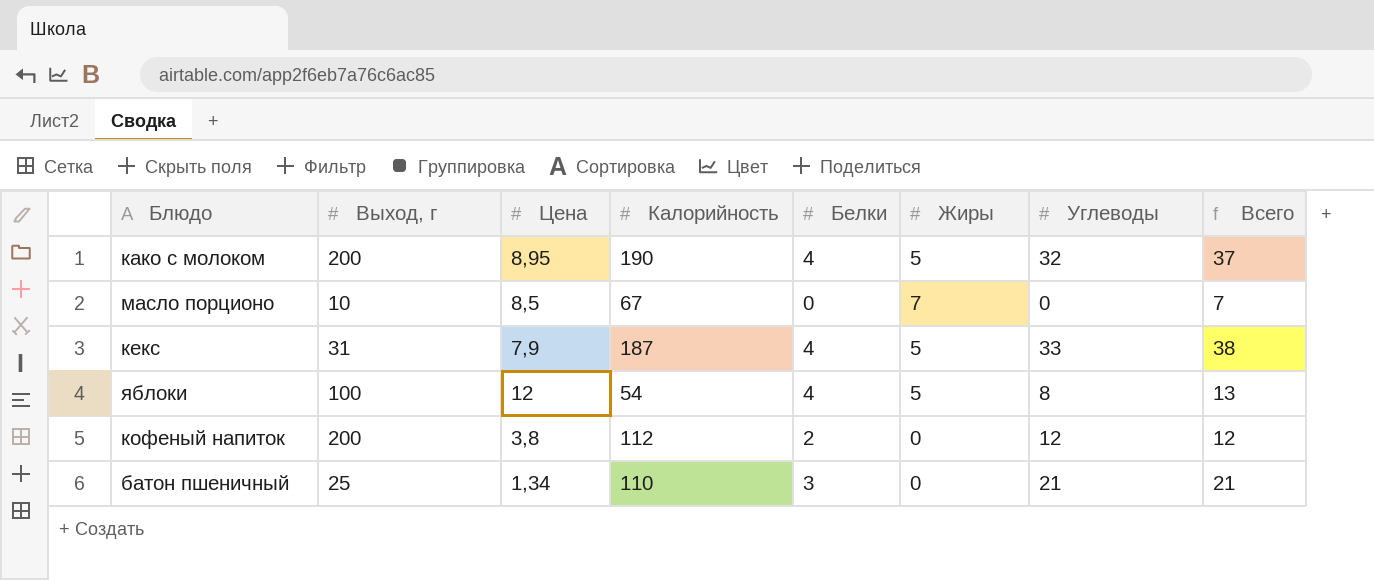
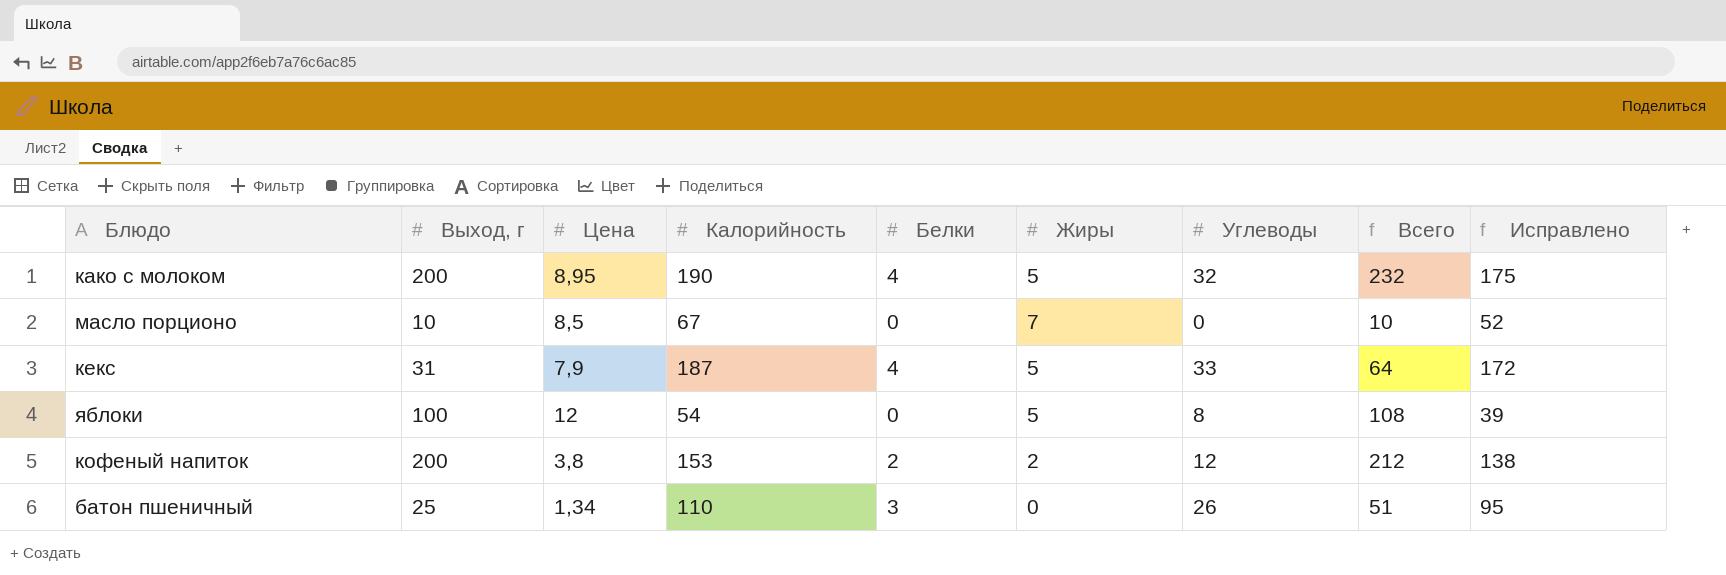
column Всего | formula: [Жиры] + [Углеводы] -> [Выход, г] + [Углеводы]
column Исправлено | formula: none -> [Калорийность] - 15
яблоки | Белки: 4 -> 0
кофеный напиток | Калорийность: 112 -> 153
кофеный напиток | Жиры: 0 -> 2
батон пшеничный | Углеводы: 21 -> 26

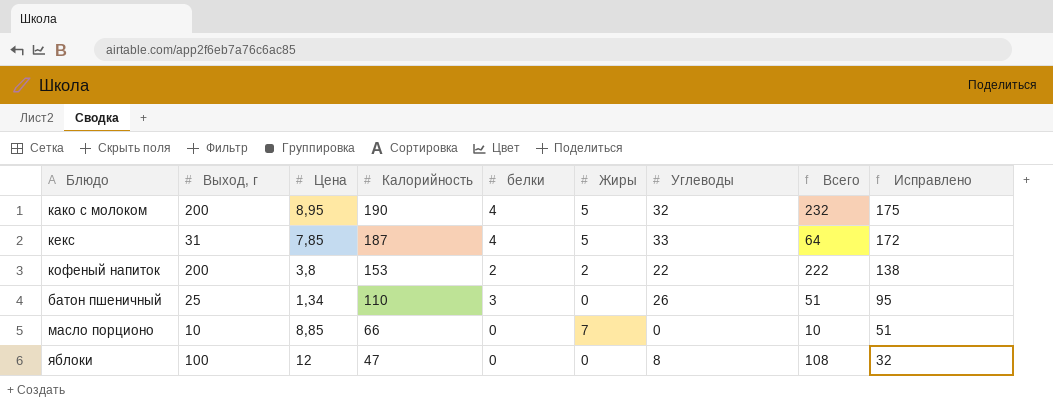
row order: none -> Калорийность descending
column name: Белки -> белки
кекс | Цена: 7,9 -> 7,85
кофеный напиток | Углеводы: 12 -> 22
кофеный напиток | Всего: 212 -> 222
масло порционо | Цена: 8,5 -> 8,85
масло порционо | Калорийность: 67 -> 66
масло порционо | Исправлено: 52 -> 51
яблоки | Калорийность: 54 -> 47
яблоки | Жиры: 5 -> 0
яблоки | Исправлено: 39 -> 32

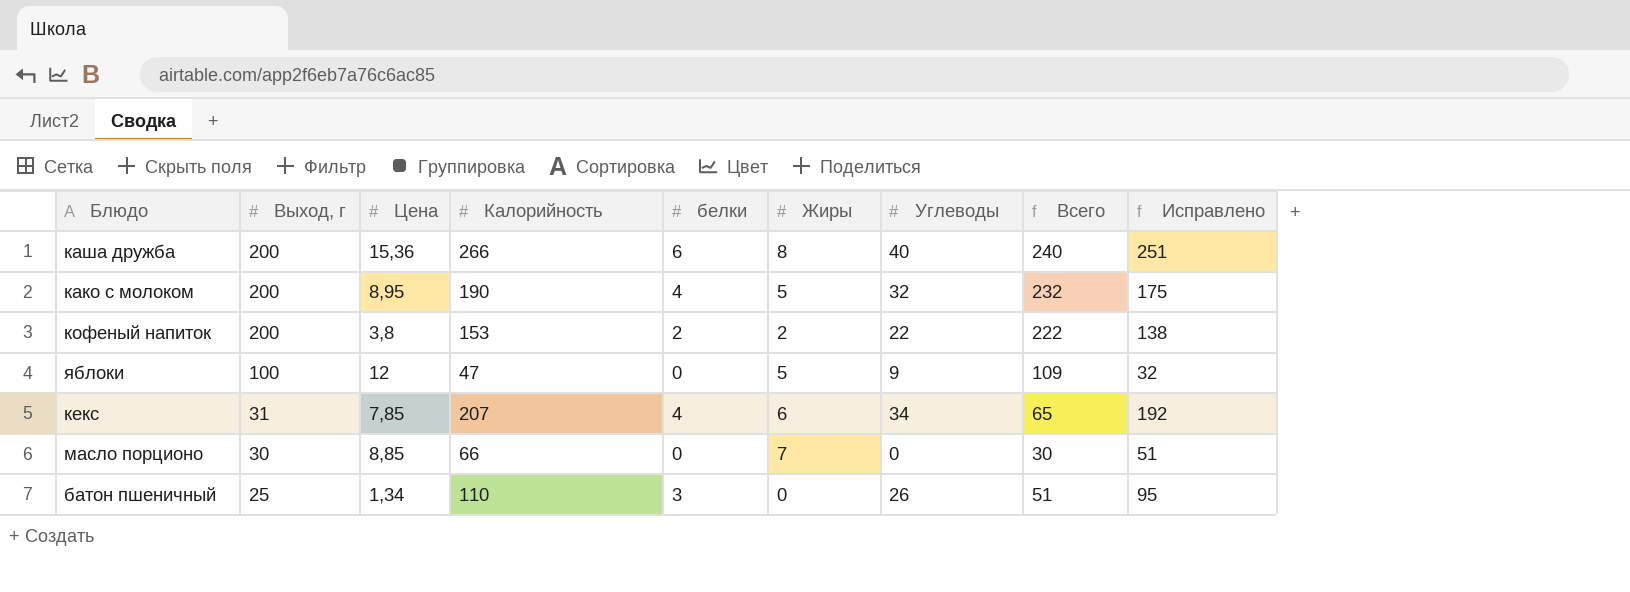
row order: Калорийность descending -> Выход, г descending
row каша дружба: none -> 200 | 15,36 | 266 | 6 | 8 | 40 | 240 | 251
яблоки | Жиры: 0 -> 5
яблоки | Углеводы: 8 -> 9
яблоки | Всего: 108 -> 109
кекс | Калорийность: 187 -> 207
кекс | Жиры: 5 -> 6
кекс | Углеводы: 33 -> 34
кекс | Всего: 64 -> 65
кекс | Исправлено: 172 -> 192
масло порционо | Выход, г: 10 -> 30
масло порционо | Всего: 10 -> 30

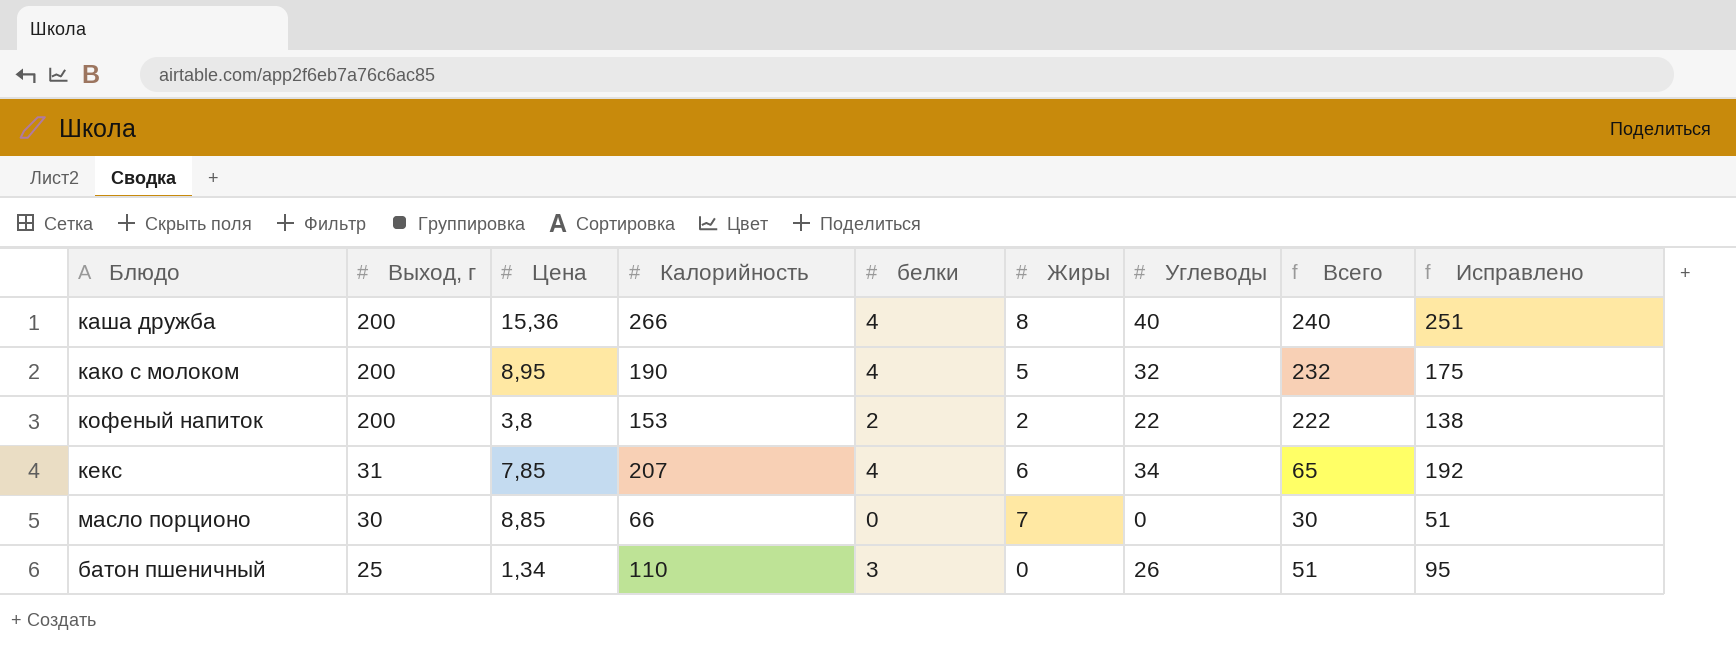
row яблоки: 100 | 12 | 47 | 0 | 5 | 9 | 109 | 32 -> none
каша дружба | белки: 6 -> 4

